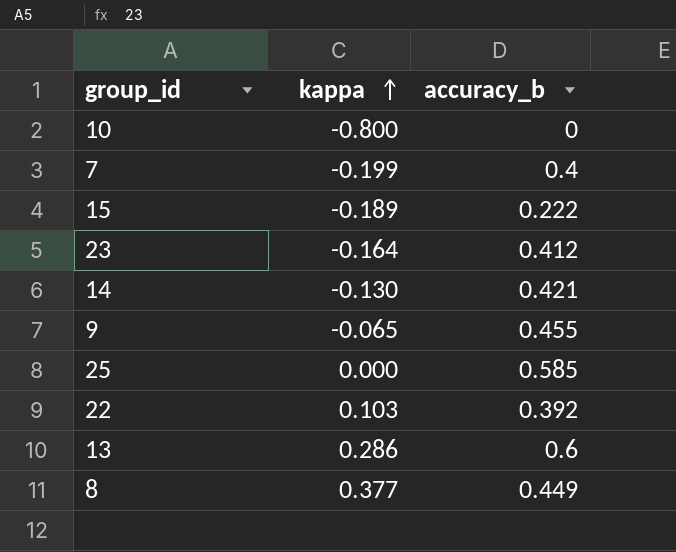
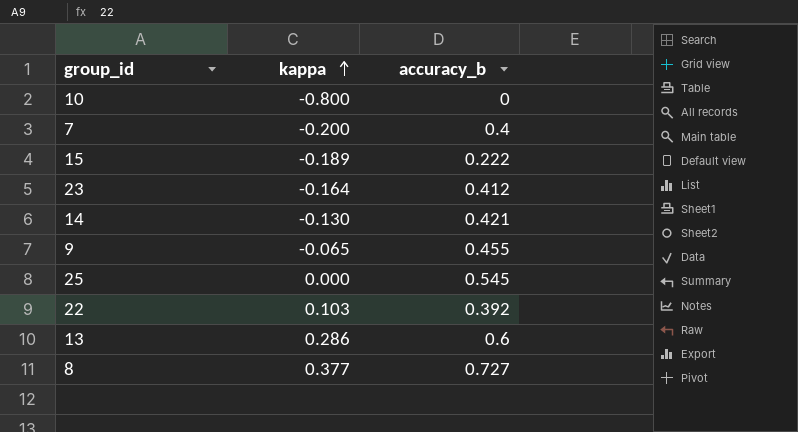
7 | kappa: -0.199 -> -0.200
25 | accuracy_b: 0.585 -> 0.545
8 | accuracy_b: 0.449 -> 0.727

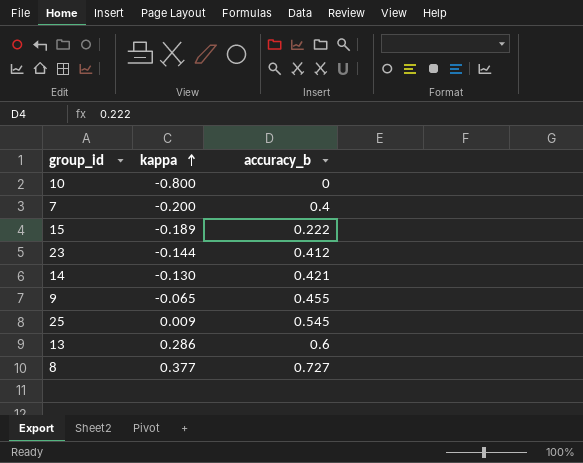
row 22: 0.103 | 0.392 -> none
23 | kappa: -0.164 -> -0.144
25 | kappa: 0.000 -> 0.009

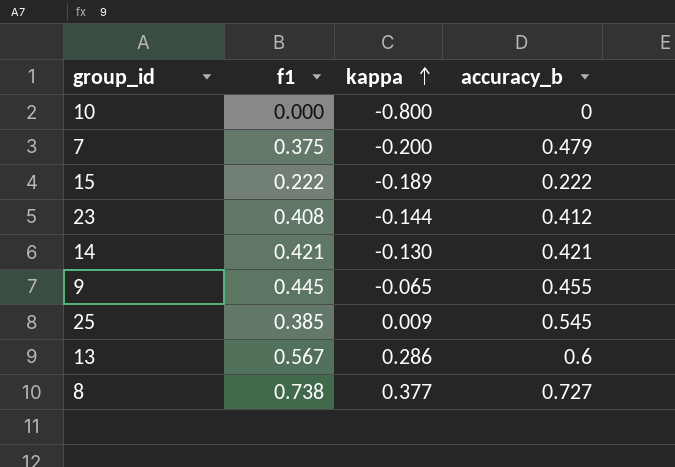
column f1 | position: none -> 2
7 | accuracy_b: 0.4 -> 0.479

